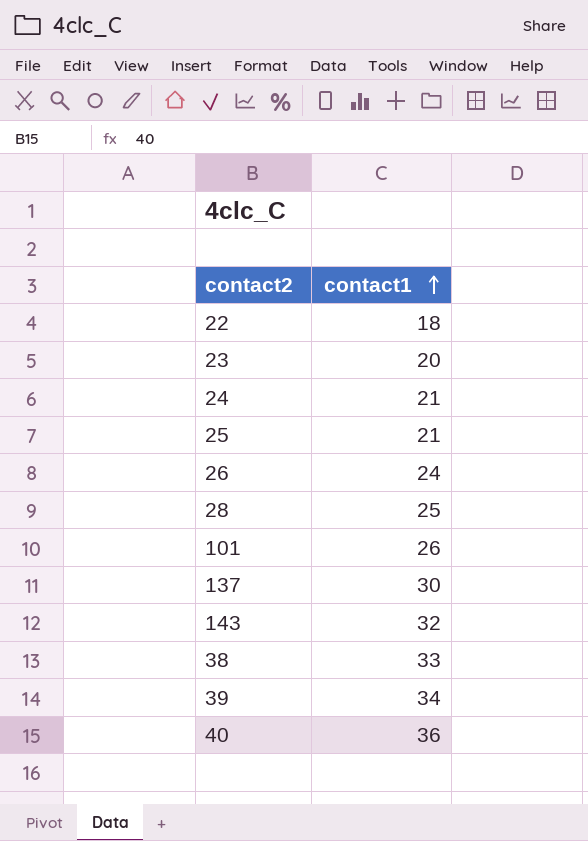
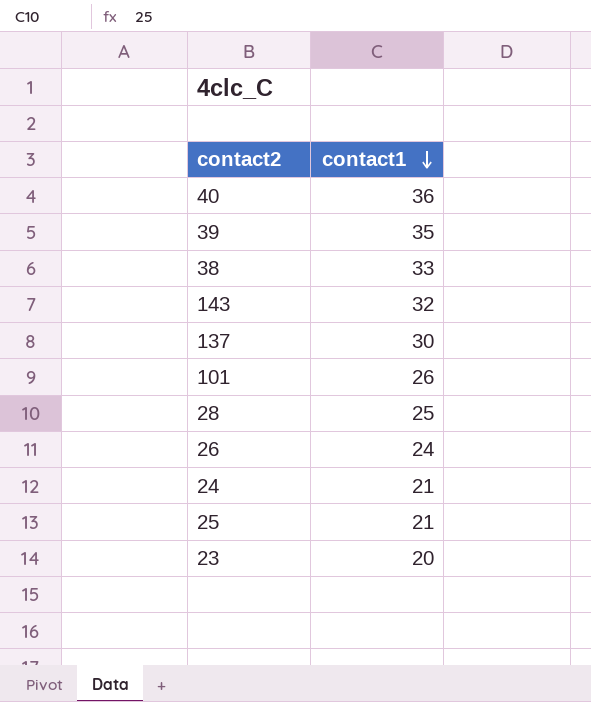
row order: contact1 ascending -> contact1 descending
row 22: 18 -> none
39 | contact1: 34 -> 35

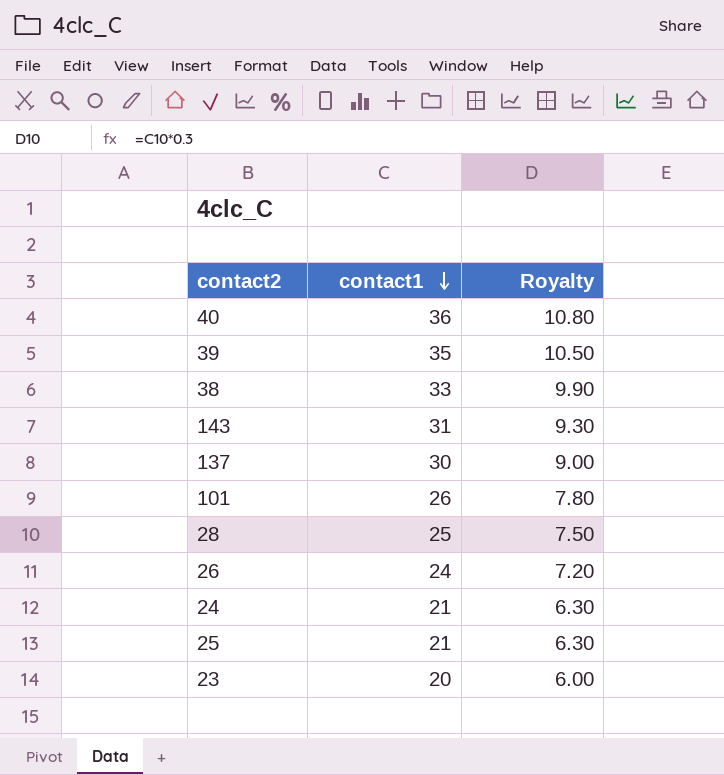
column Royalty | formula: none -> [contact1] * 0.3
143 | contact1: 32 -> 31

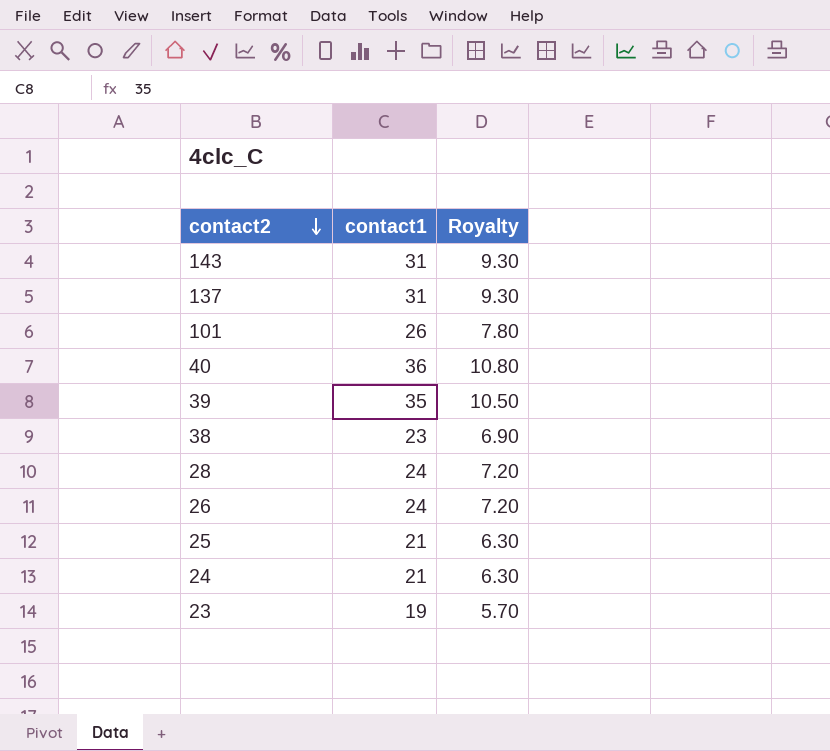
row order: contact1 descending -> contact2 descending
137 | contact1: 30 -> 31
137 | Royalty: 9.00 -> 9.30
38 | contact1: 33 -> 23
38 | Royalty: 9.90 -> 6.90
28 | contact1: 25 -> 24
28 | Royalty: 7.50 -> 7.20
23 | contact1: 20 -> 19
23 | Royalty: 6.00 -> 5.70

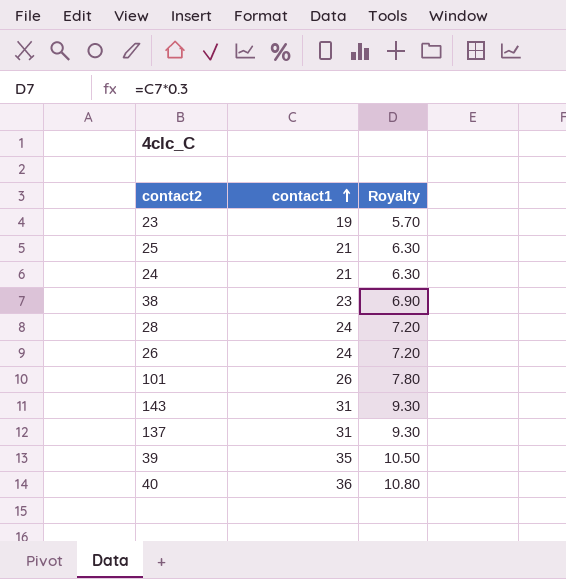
row order: contact2 descending -> contact1 ascending

